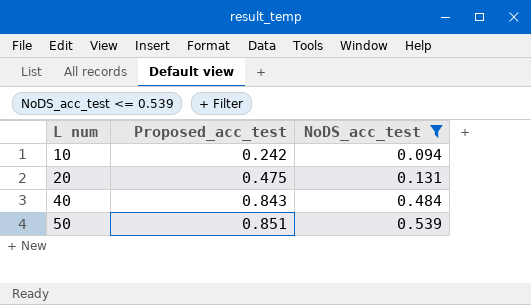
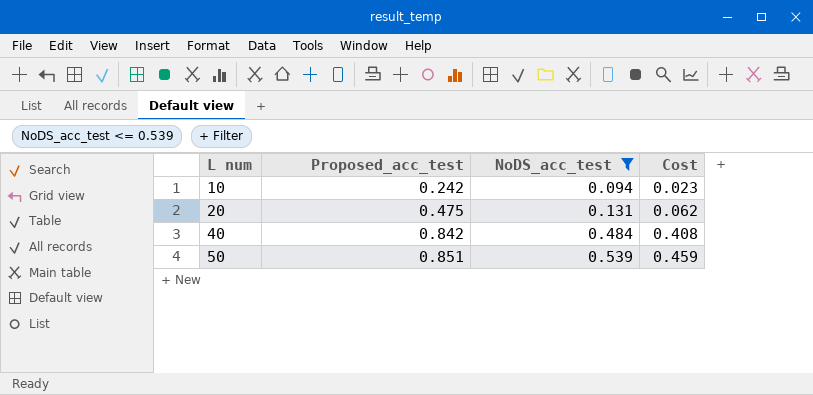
column Cost | formula: none -> [Proposed_acc_test] * [NoDS_acc_test]
40 | Proposed_acc_test: 0.843 -> 0.842

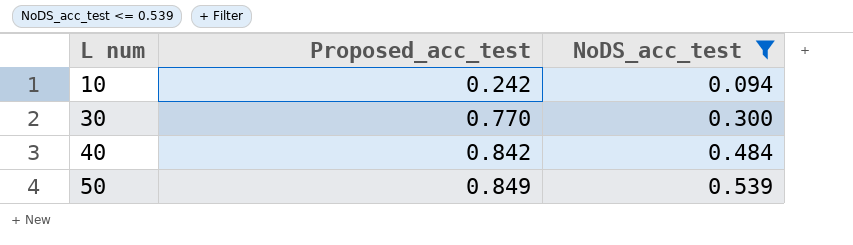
column Cost | formula: [Proposed_acc_test] * [NoDS_acc_test] -> none
row 20: 0.475 | 0.131 | 0.062 -> none
row 30: none -> 0.770 | 0.300
50 | Proposed_acc_test: 0.851 -> 0.849

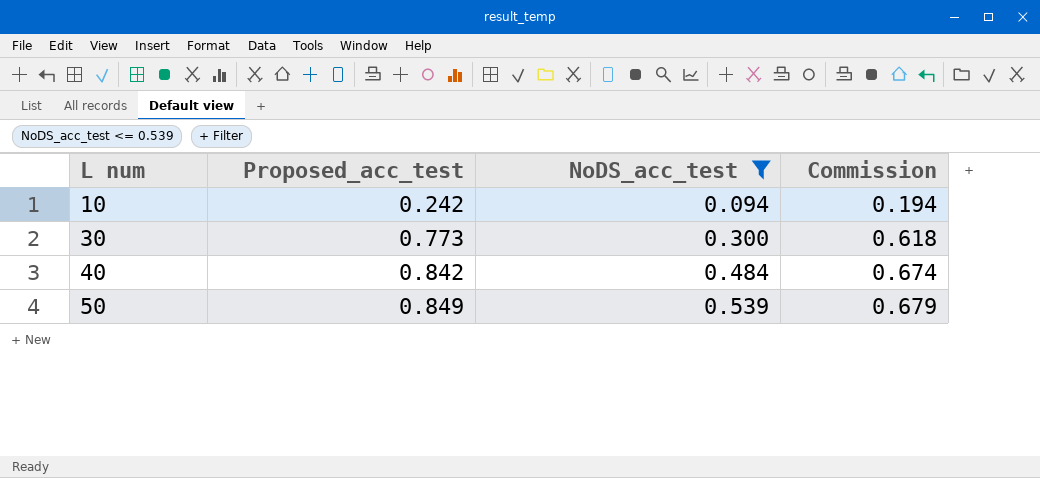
column Commission | formula: none -> [Proposed_acc_test] * 0.8
30 | Proposed_acc_test: 0.770 -> 0.773

